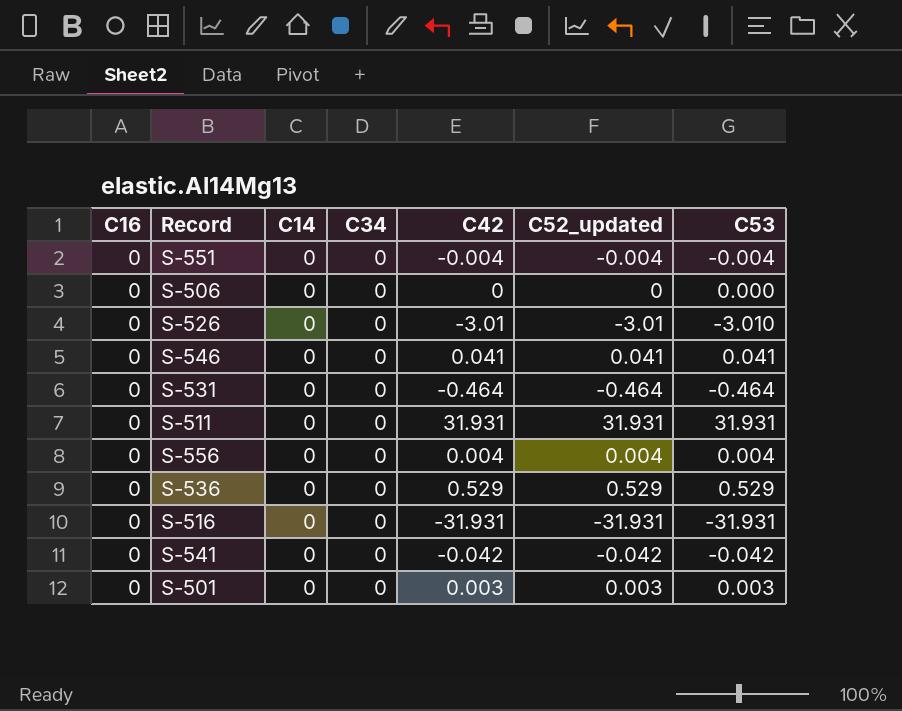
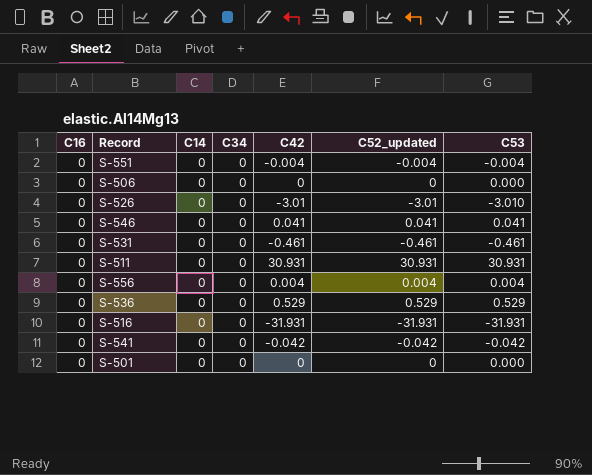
S-531 | C42: -0.464 -> -0.461
S-531 | C52_updated: -0.464 -> -0.461
S-531 | C53: -0.464 -> -0.461
S-511 | C42: 31.931 -> 30.931
S-511 | C52_updated: 31.931 -> 30.931
S-511 | C53: 31.931 -> 30.931
S-501 | C42: 0.003 -> 0
S-501 | C52_updated: 0.003 -> 0
S-501 | C53: 0.003 -> 0.000

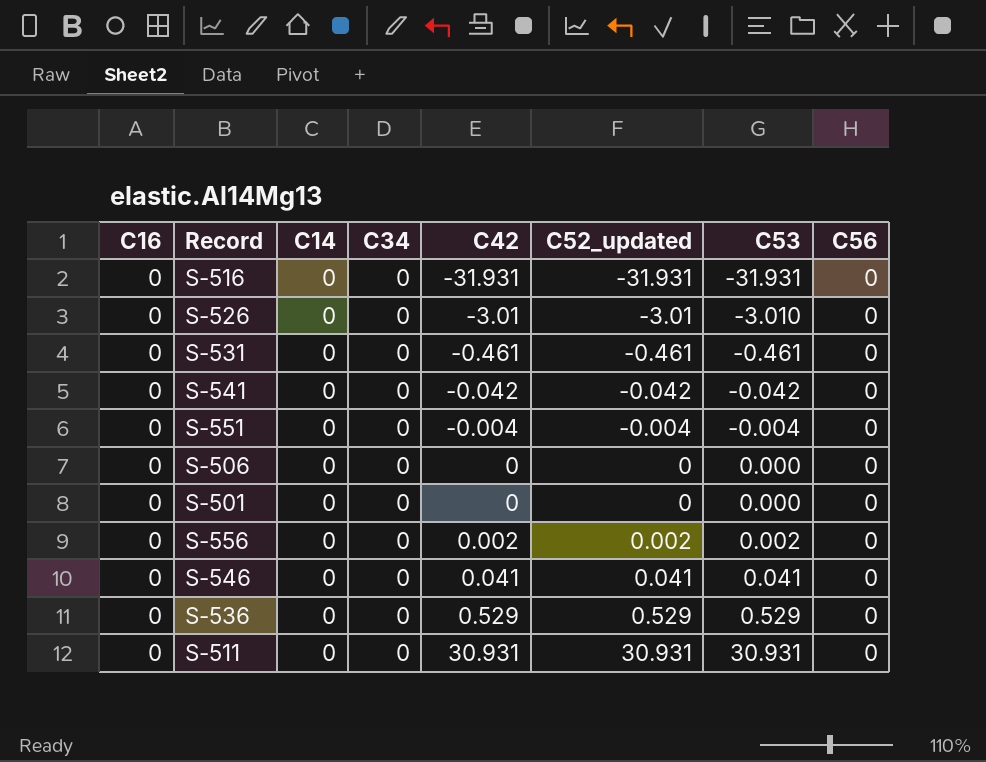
row order: none -> C42 ascending
column C56 | position: none -> 8
S-556 | C42: 0.004 -> 0.002
S-556 | C52_updated: 0.004 -> 0.002
S-556 | C53: 0.004 -> 0.002

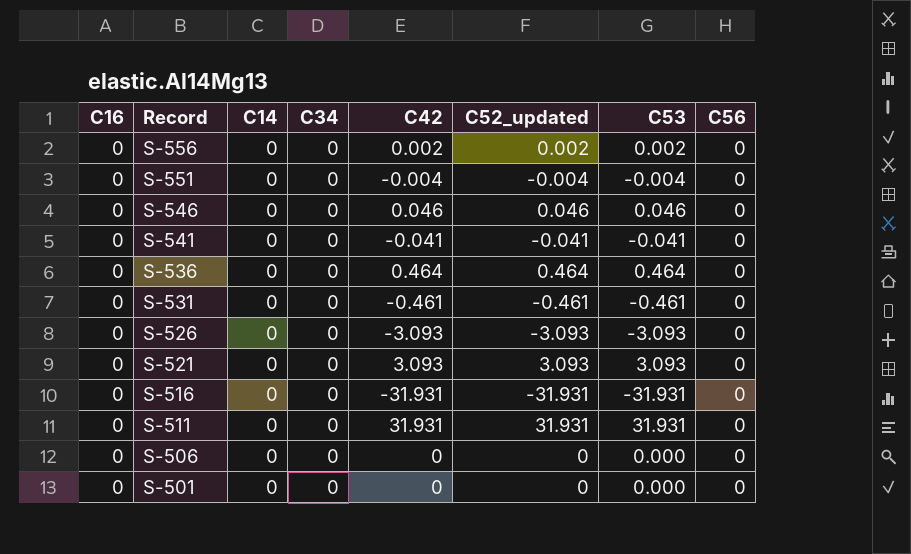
row order: C42 ascending -> Record descending
S-546 | C42: 0.041 -> 0.046
S-546 | C52_updated: 0.041 -> 0.046
S-546 | C53: 0.041 -> 0.046
S-541 | C42: -0.042 -> -0.041
S-541 | C52_updated: -0.042 -> -0.041
S-541 | C53: -0.042 -> -0.041
S-536 | C42: 0.529 -> 0.464
S-536 | C52_updated: 0.529 -> 0.464
S-536 | C53: 0.529 -> 0.464
S-526 | C42: -3.01 -> -3.093
S-526 | C52_updated: -3.01 -> -3.093
S-526 | C53: -3.010 -> -3.093
row S-521: none -> 0 | 0 | 0 | 3.093 | 3.093 | 3.093 | 0
S-511 | C42: 30.931 -> 31.931
S-511 | C52_updated: 30.931 -> 31.931
S-511 | C53: 30.931 -> 31.931

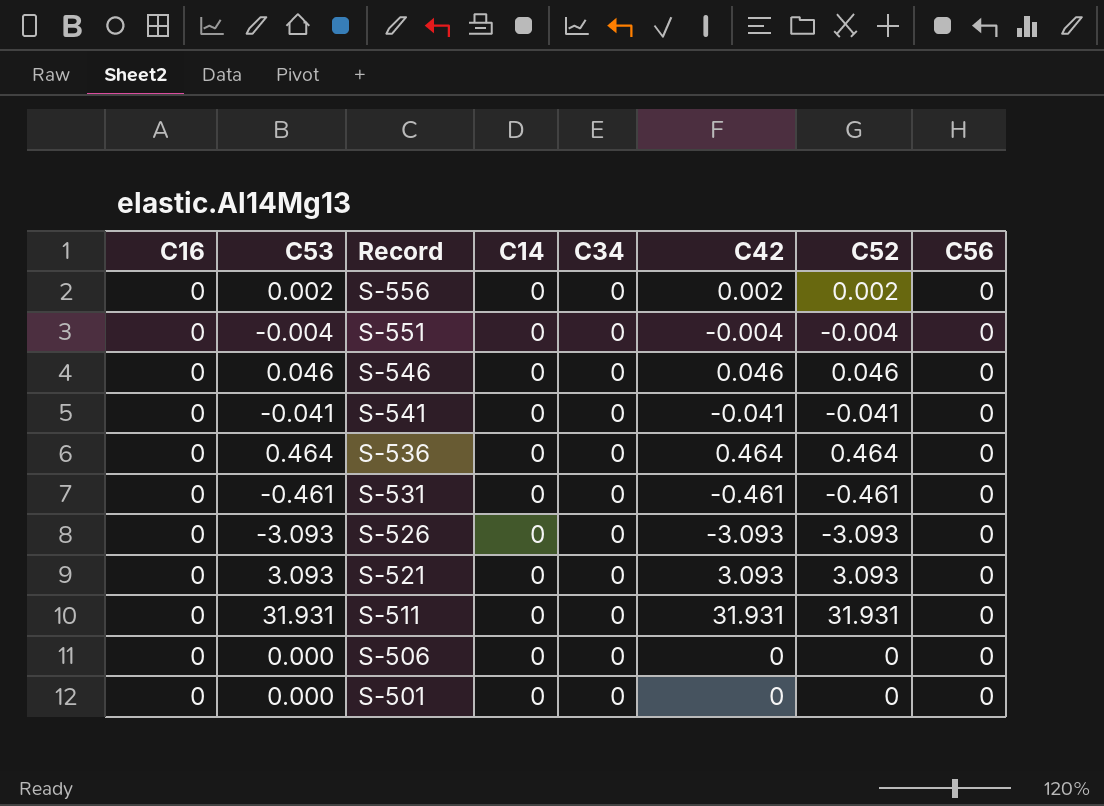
column C53 | position: 7 -> 2
column name: C52_updated -> C52
row S-516: 0 | 0 | 0 | -31.931 | -31.931 | -31.931 | 0 -> none

